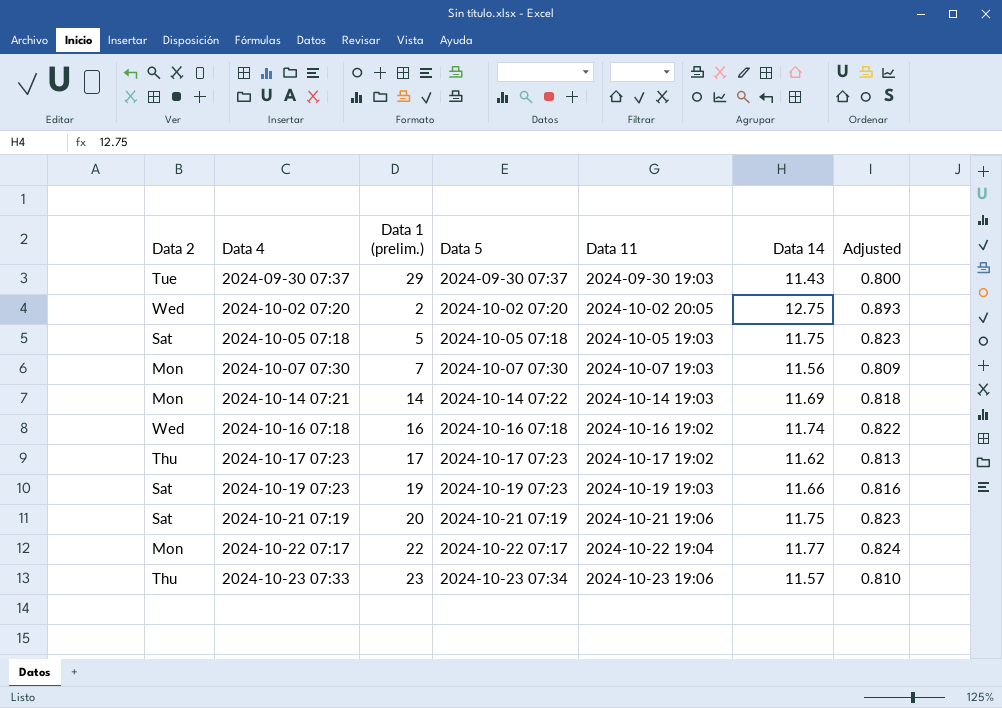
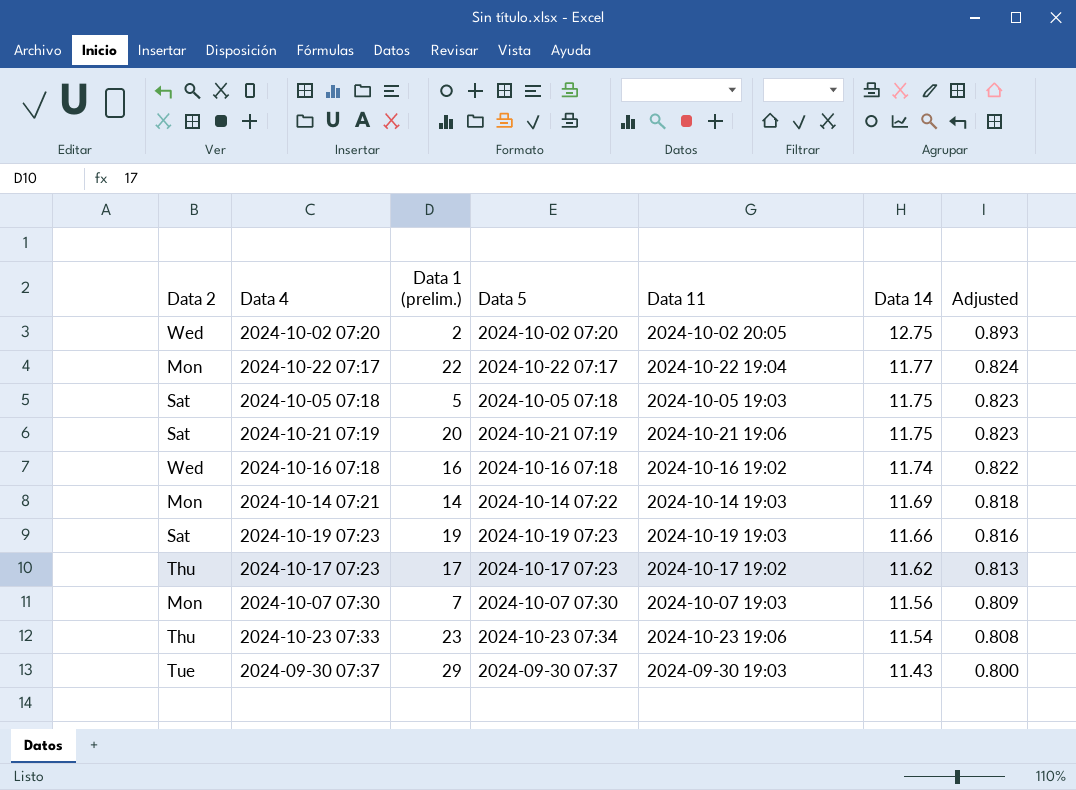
row order: Data 4 ascending -> Data 14 descending
2024-10-23 07:33 | Data 14: 11.57 -> 11.54
2024-10-23 07:33 | Adjusted: 0.810 -> 0.808

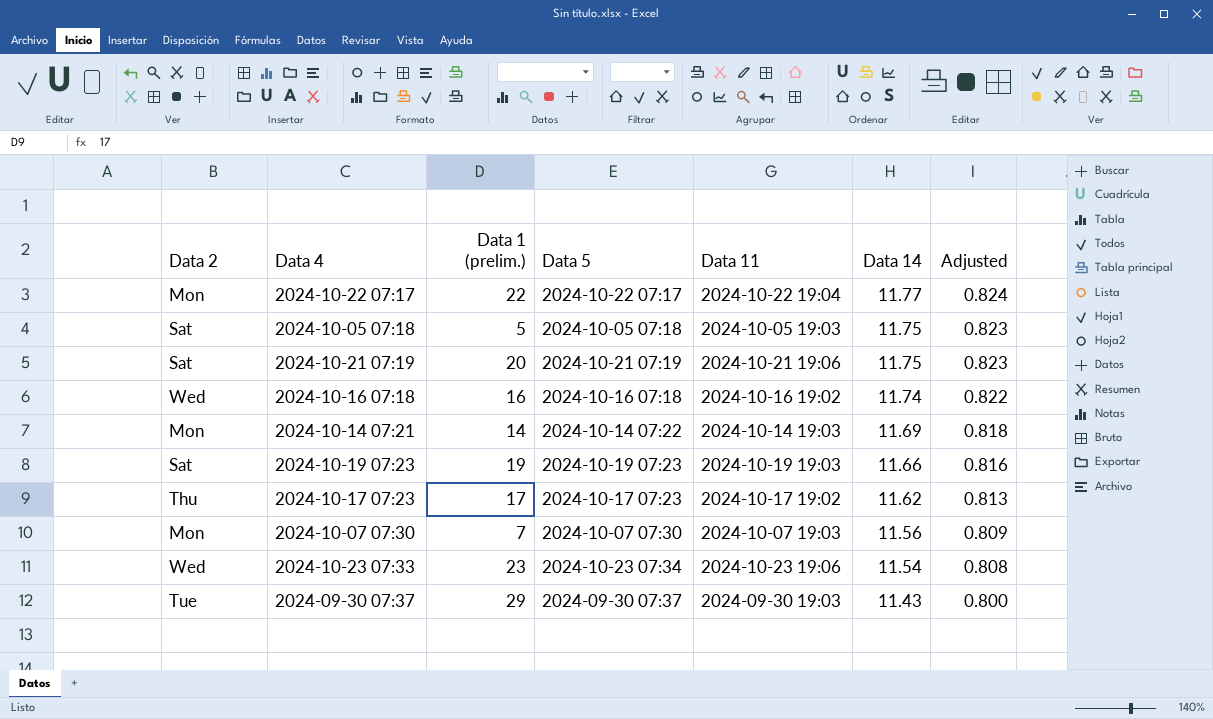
row 2024-10-02 07:20: Wed | 2 | 2024-10-02 07:20 | 2024-10-02 20:05 | 12.75 | 0.893 -> none
2024-10-23 07:33 | Data 2: Thu -> Wed

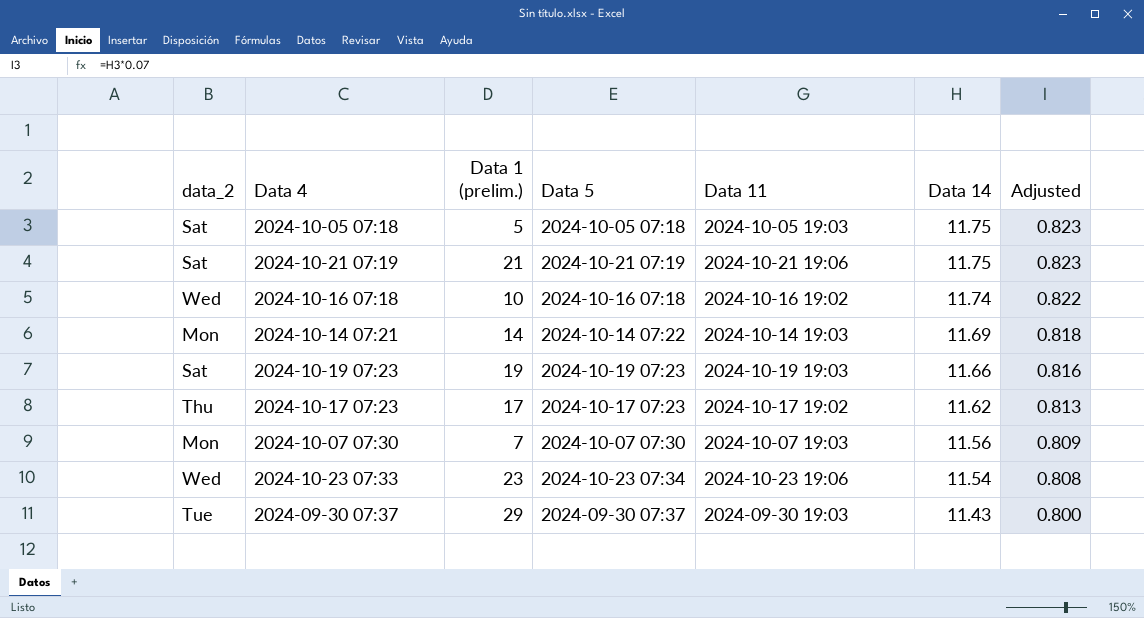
column name: Data 2 -> data_2
row 2024-10-22 07:17: Mon | 22 | 2024-10-22 07:17 | 2024-10-22 19:04 | 11.77 | 0.824 -> none
2024-10-21 07:19 | Data 1 (prelim.): 20 -> 21
2024-10-16 07:18 | Data 1 (prelim.): 16 -> 10

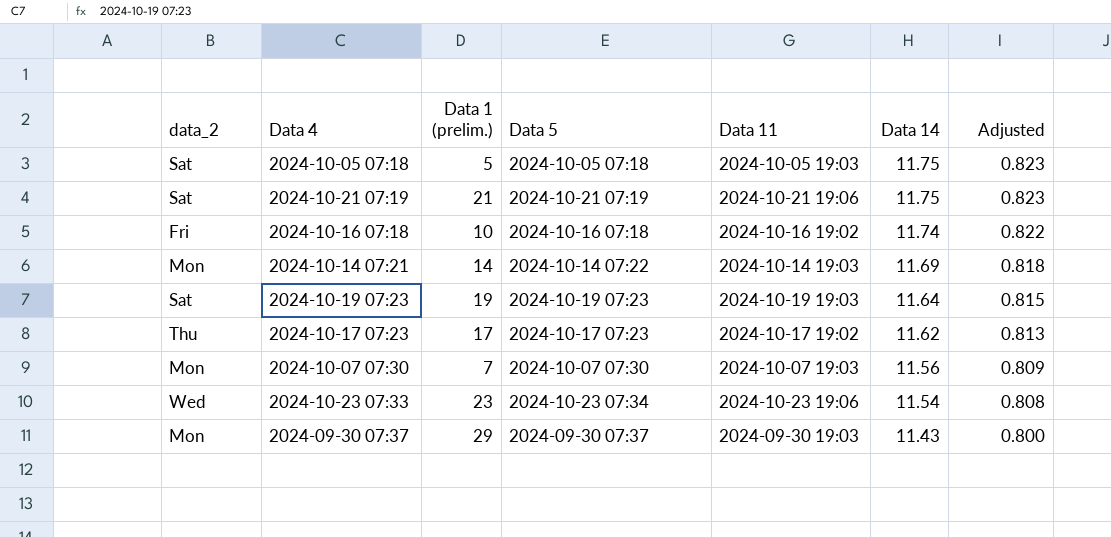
2024-10-16 07:18 | data_2: Wed -> Fri
2024-10-19 07:23 | Data 14: 11.66 -> 11.64
2024-10-19 07:23 | Adjusted: 0.816 -> 0.815
2024-09-30 07:37 | data_2: Tue -> Mon

